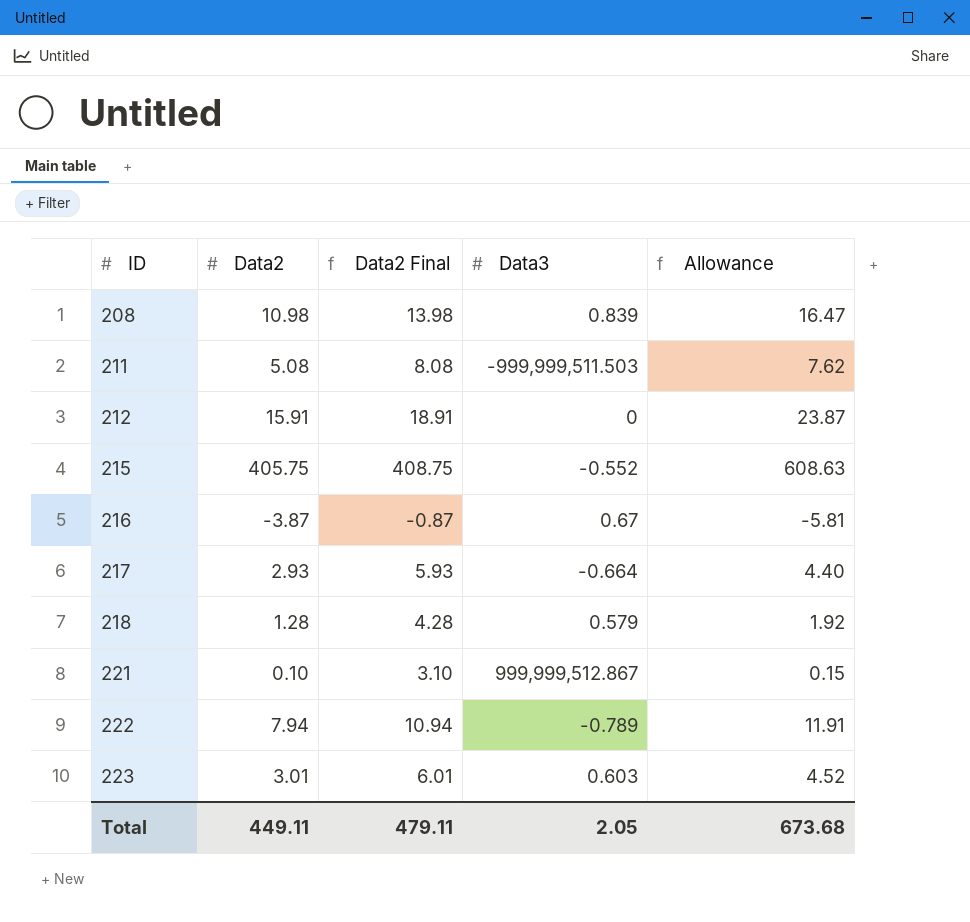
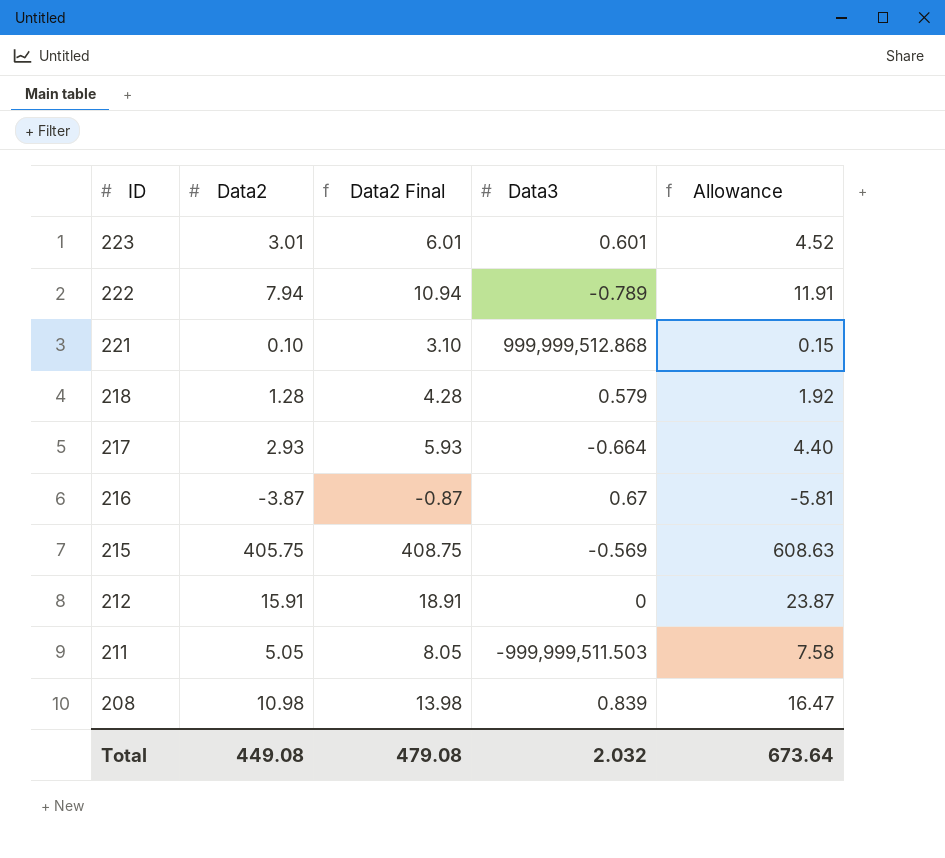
row order: ID ascending -> ID descending
223 | Data3: 0.603 -> 0.601
221 | Data3: 999,999,512.867 -> 999,999,512.868
215 | Data3: -0.552 -> -0.569
211 | Data2: 5.08 -> 5.05
211 | Data2 Final: 8.08 -> 8.05
211 | Allowance: 7.62 -> 7.58
Total | Data2: 449.11 -> 449.08
Total | Data2 Final: 479.11 -> 479.08
Total | Data3: 2.05 -> 2.032
Total | Allowance: 673.68 -> 673.64

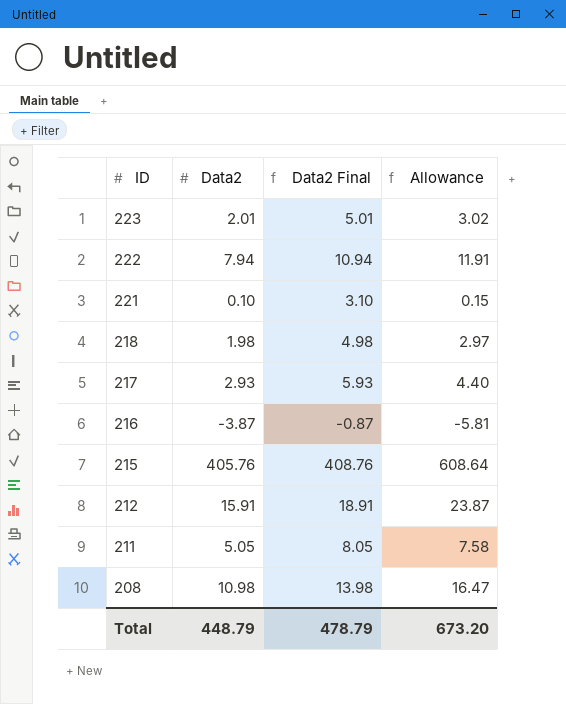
column Data3 | position: 4 -> none
223 | Data2: 3.01 -> 2.01
223 | Data2 Final: 6.01 -> 5.01
223 | Allowance: 4.52 -> 3.02
218 | Data2: 1.28 -> 1.98
218 | Data2 Final: 4.28 -> 4.98
218 | Allowance: 1.92 -> 2.97
215 | Data2: 405.75 -> 405.76
215 | Data2 Final: 408.75 -> 408.76
215 | Allowance: 608.63 -> 608.64
Total | Data2: 449.08 -> 448.79
Total | Data2 Final: 479.08 -> 478.79
Total | Allowance: 673.64 -> 673.20

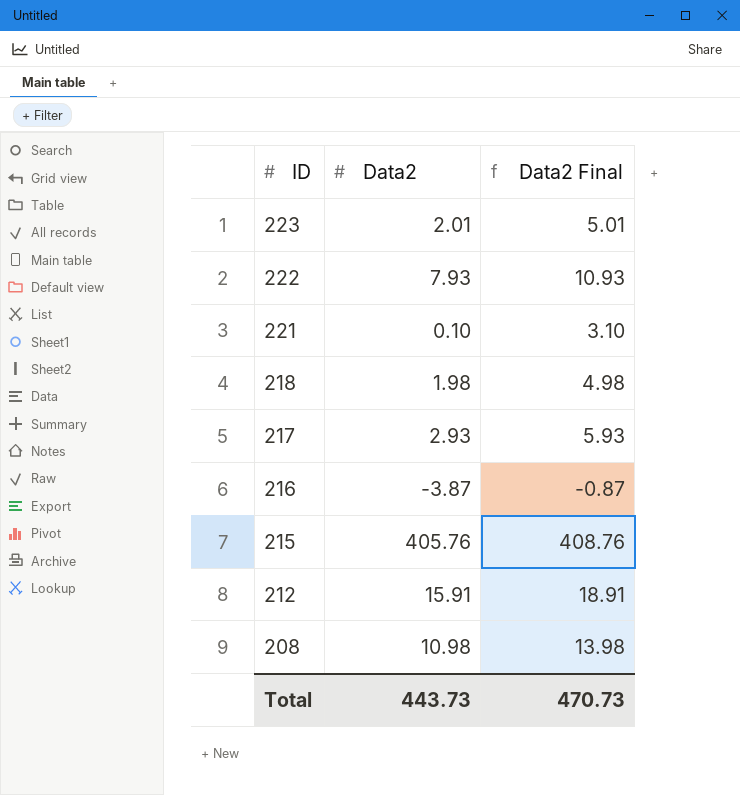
column Allowance | formula: [Data2] * 1.5 -> none
row 211: 5.05 | 8.05 | 7.58 -> none
222 | Data2: 7.94 -> 7.93
222 | Data2 Final: 10.94 -> 10.93
Total | Data2: 448.79 -> 443.73
Total | Data2 Final: 478.79 -> 470.73

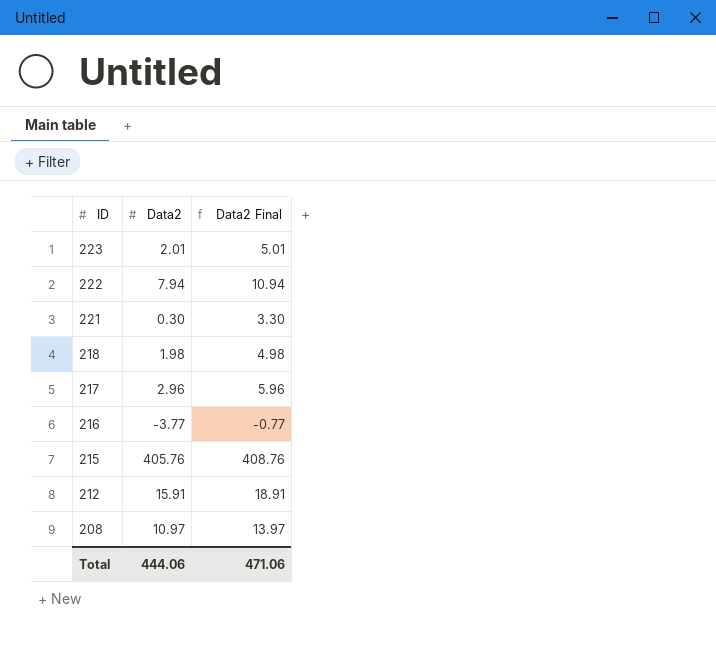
222 | Data2: 7.93 -> 7.94
222 | Data2 Final: 10.93 -> 10.94
221 | Data2: 0.10 -> 0.30
221 | Data2 Final: 3.10 -> 3.30
217 | Data2: 2.93 -> 2.96
217 | Data2 Final: 5.93 -> 5.96
216 | Data2: -3.87 -> -3.77
216 | Data2 Final: -0.87 -> -0.77
208 | Data2: 10.98 -> 10.97
208 | Data2 Final: 13.98 -> 13.97
Total | Data2: 443.73 -> 444.06
Total | Data2 Final: 470.73 -> 471.06

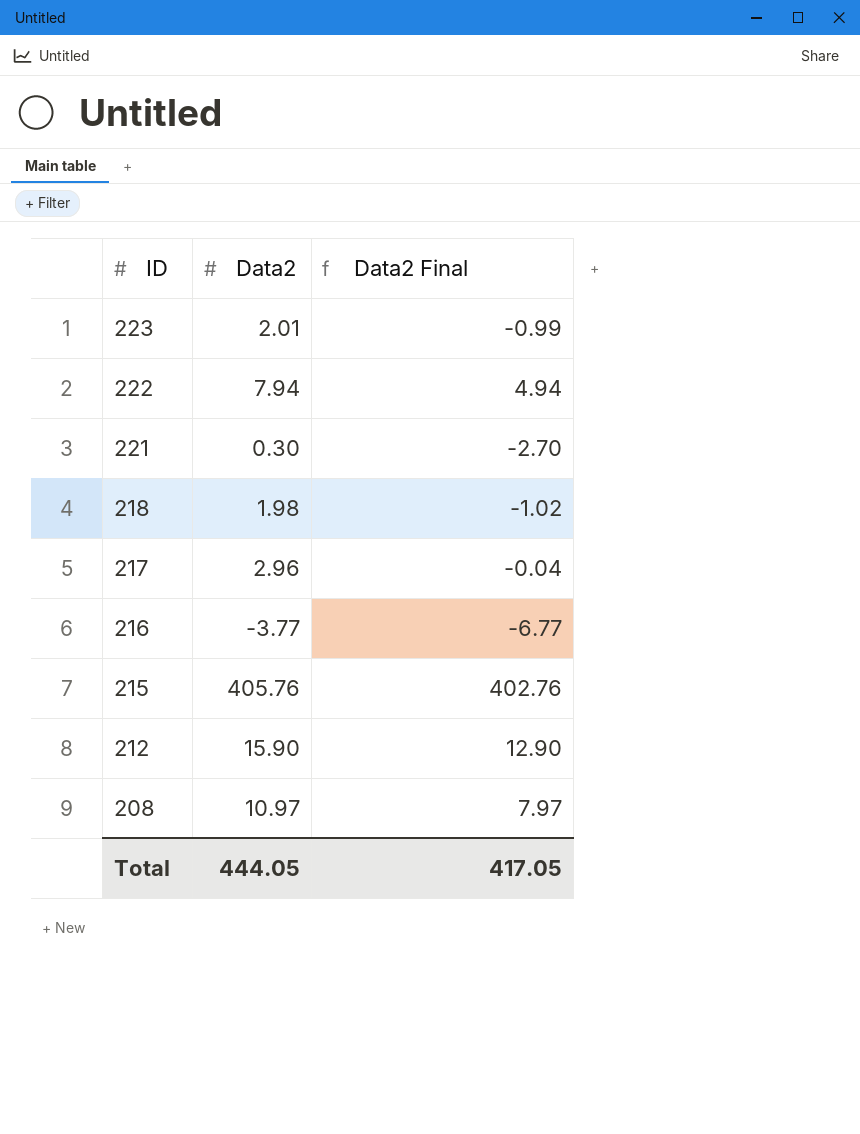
column Data2 Final | formula: [Data2] + 3 -> [Data2] - 3
212 | Data2: 15.91 -> 15.90
Total | Data2: 444.06 -> 444.05
Total | Data2 Final: 471.06 -> 417.05

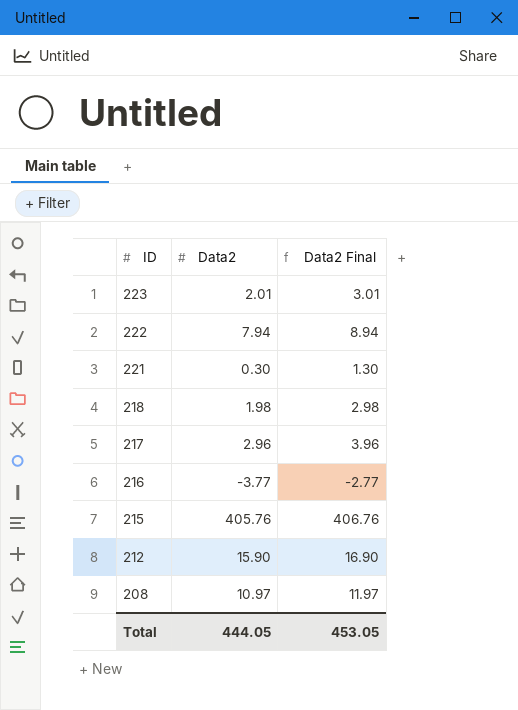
column Data2 Final | formula: [Data2] - 3 -> [Data2] + 1
Total | Data2 Final: 417.05 -> 453.05

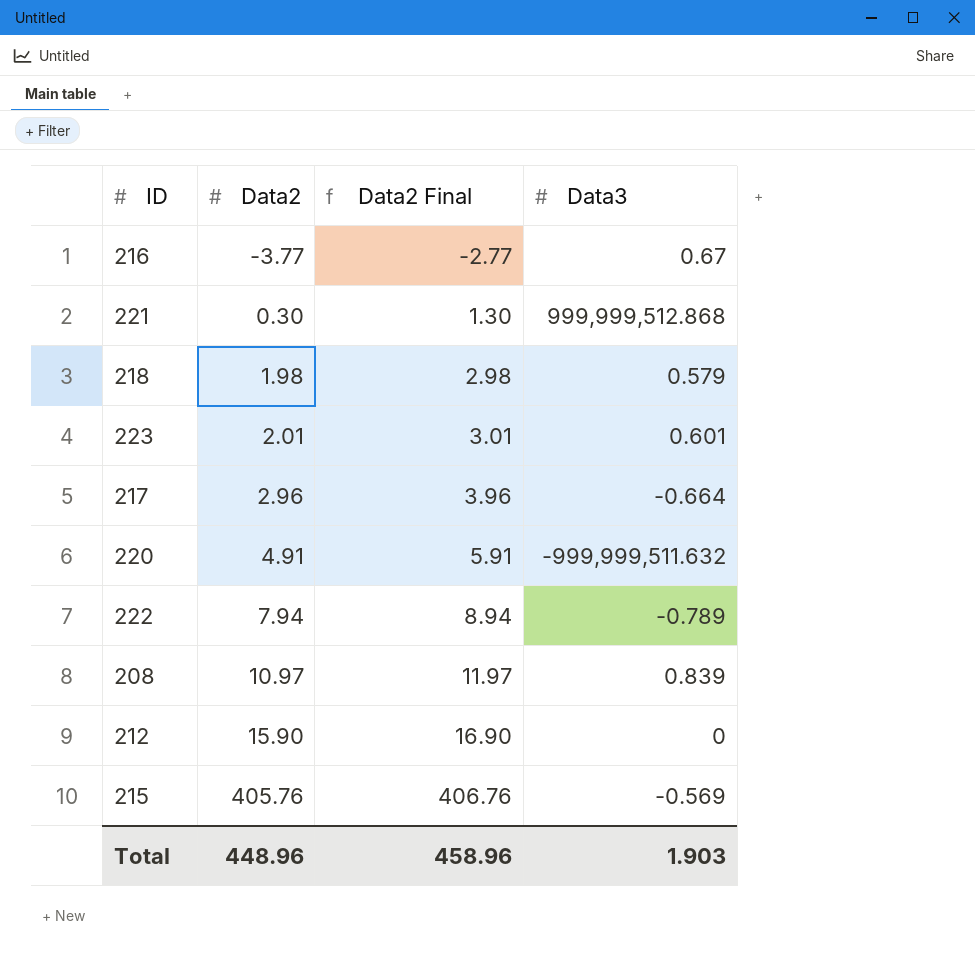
row order: ID descending -> Data2 ascending
column Data3 | position: none -> 4
row 220: none -> 4.91 | 5.91 | -999,999,511.632
Total | Data2: 444.05 -> 448.96
Total | Data2 Final: 453.05 -> 458.96

